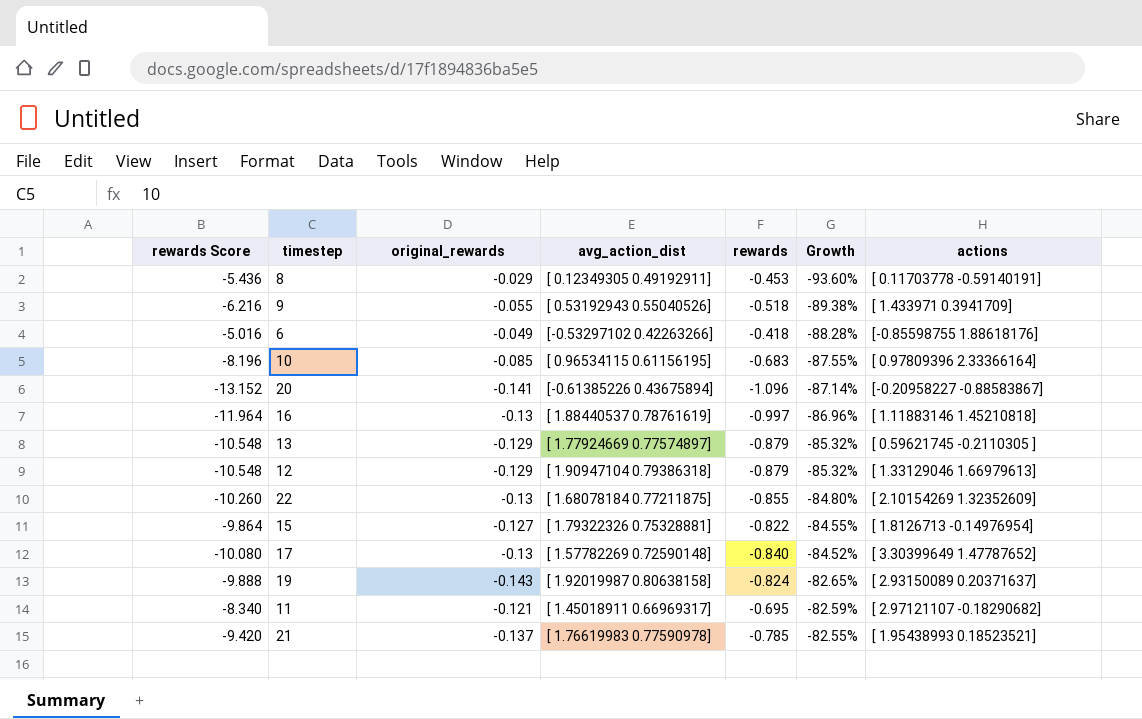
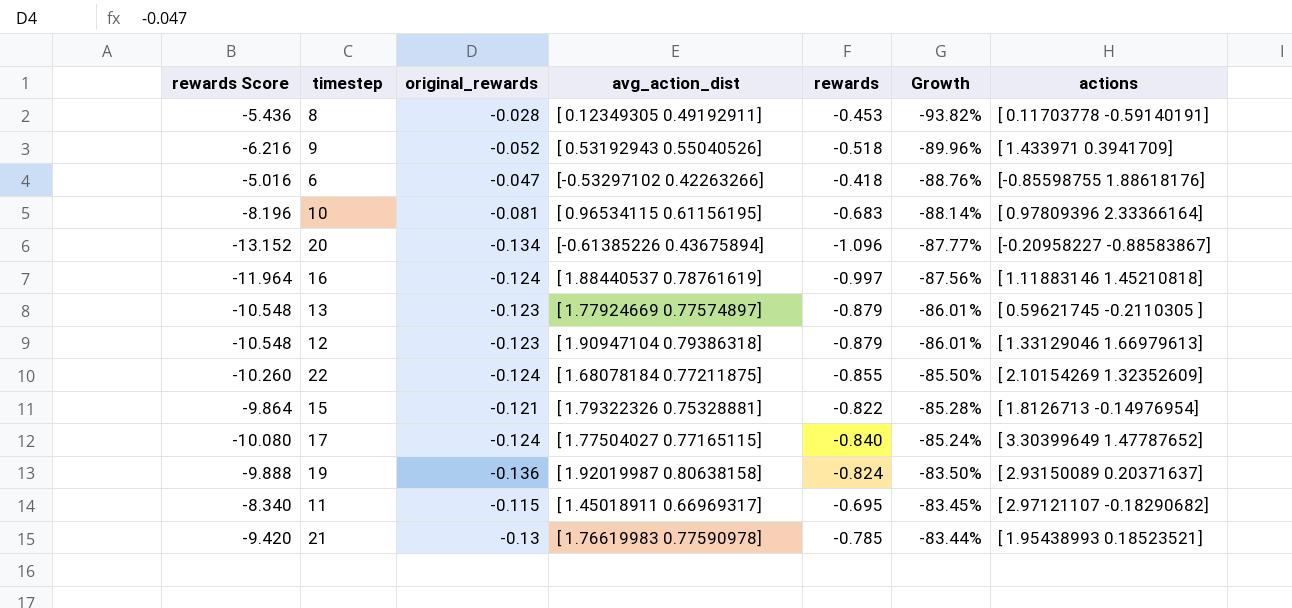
8 | original_rewards: -0.029 -> -0.028
8 | Growth: -93.60% -> -93.82%
9 | original_rewards: -0.055 -> -0.052
9 | Growth: -89.38% -> -89.96%
6 | original_rewards: -0.049 -> -0.047
6 | Growth: -88.28% -> -88.76%
10 | original_rewards: -0.085 -> -0.081
10 | Growth: -87.55% -> -88.14%
20 | original_rewards: -0.141 -> -0.134
20 | Growth: -87.14% -> -87.77%
16 | original_rewards: -0.13 -> -0.124
16 | Growth: -86.96% -> -87.56%
13 | original_rewards: -0.129 -> -0.123
13 | Growth: -85.32% -> -86.01%
12 | original_rewards: -0.129 -> -0.123
12 | Growth: -85.32% -> -86.01%
22 | original_rewards: -0.13 -> -0.124
22 | Growth: -84.80% -> -85.50%
15 | original_rewards: -0.127 -> -0.121
15 | Growth: -84.55% -> -85.28%
17 | original_rewards: -0.13 -> -0.124
17 | avg_action_dist: [ 1.57782269 0.72590148] -> [ 1.77504027 0.77165115]
17 | Growth: -84.52% -> -85.24%
19 | original_rewards: -0.143 -> -0.136
19 | Growth: -82.65% -> -83.50%
11 | original_rewards: -0.121 -> -0.115
11 | Growth: -82.59% -> -83.45%
21 | original_rewards: -0.137 -> -0.13
21 | Growth: -82.55% -> -83.44%

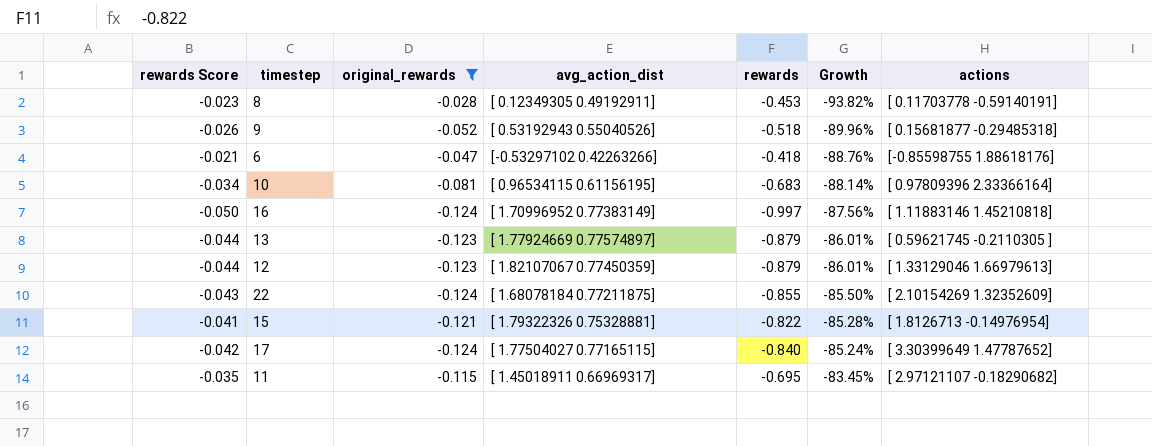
filter: none -> original_rewards >= -0.124
column rewards Score | formula: [rewards] * 12 -> [rewards] * 0.05
9 | actions: [ 1.433971 0.3941709] -> [ 0.15681877 -0.29485318]
16 | avg_action_dist: [ 1.88440537 0.78761619] -> [ 1.70996952 0.77383149]
12 | avg_action_dist: [ 1.90947104 0.79386318] -> [ 1.82107067 0.77450359]

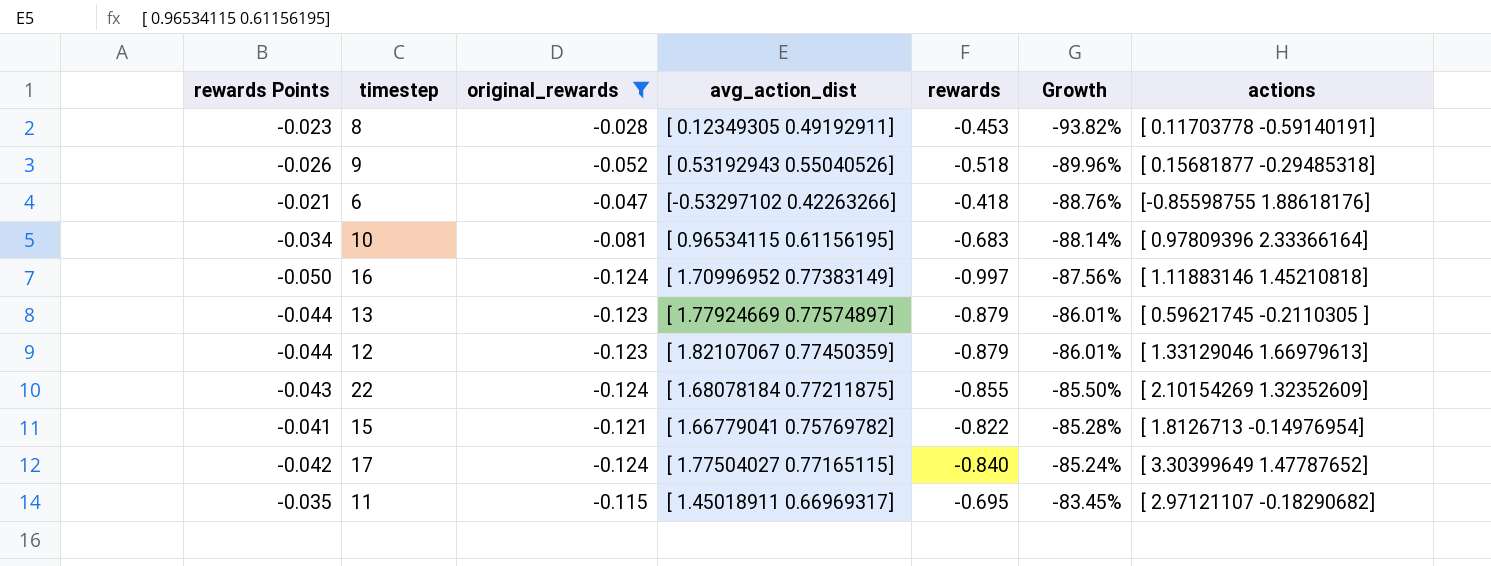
column name: rewards Score -> rewards Points
15 | avg_action_dist: [ 1.79322326 0.75328881] -> [ 1.66779041 0.75769782]

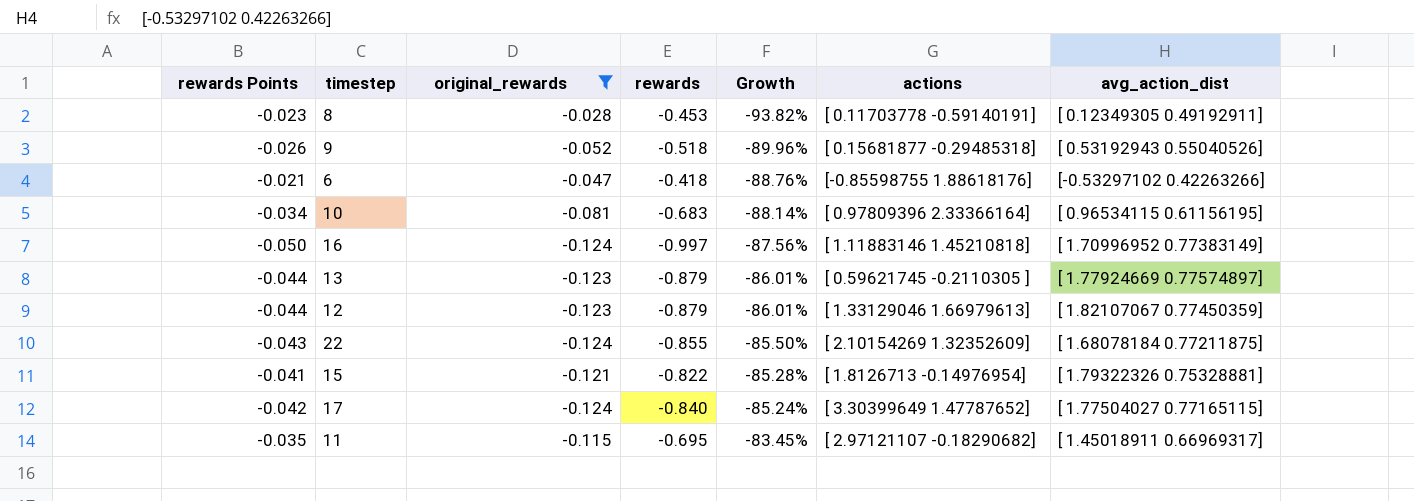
column avg_action_dist | position: 4 -> 7
15 | avg_action_dist: [ 1.66779041 0.75769782] -> [ 1.79322326 0.75328881]

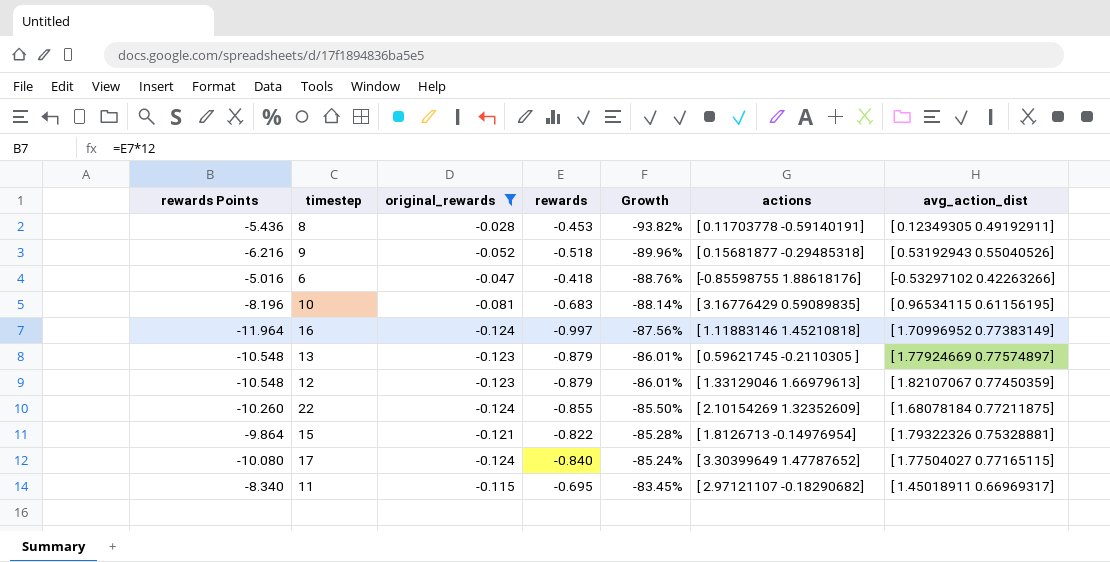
column rewards Points | formula: [rewards] * 0.05 -> [rewards] * 12
10 | actions: [ 0.97809396 2.33366164] -> [ 3.16776429 0.59089835]

